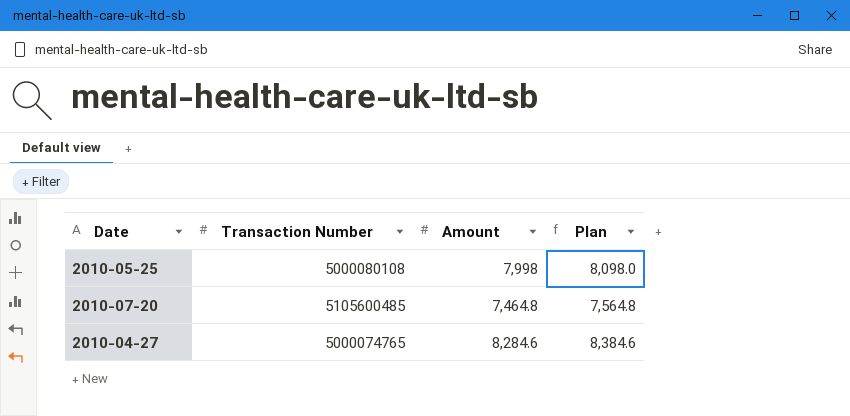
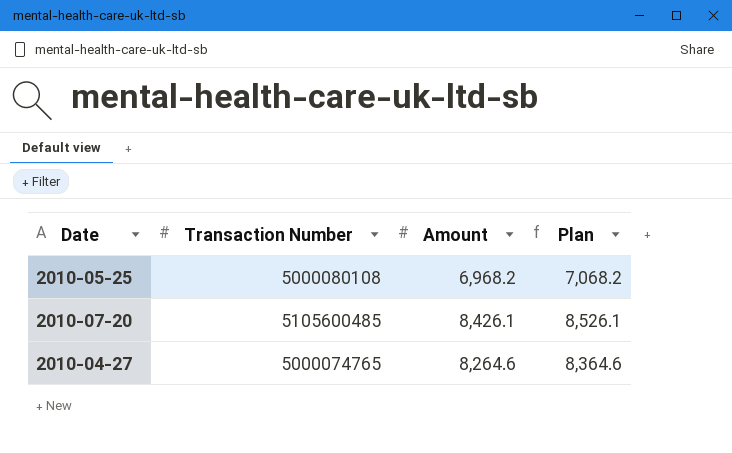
2010-05-25 | Amount: 7,998 -> 6,968.2
2010-05-25 | Plan: 8,098.0 -> 7,068.2
2010-07-20 | Amount: 7,464.8 -> 8,426.1
2010-07-20 | Plan: 7,564.8 -> 8,526.1
2010-04-27 | Amount: 8,284.6 -> 8,264.6
2010-04-27 | Plan: 8,384.6 -> 8,364.6

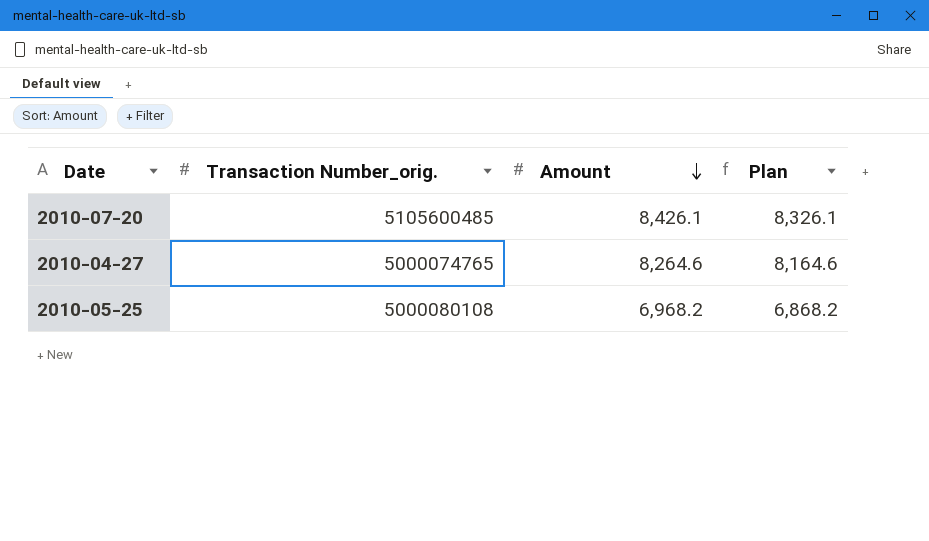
row order: none -> Amount descending
column name: Transaction Number -> Transaction Number_orig.
column Plan | formula: [Amount] + 100 -> [Amount] - 100

